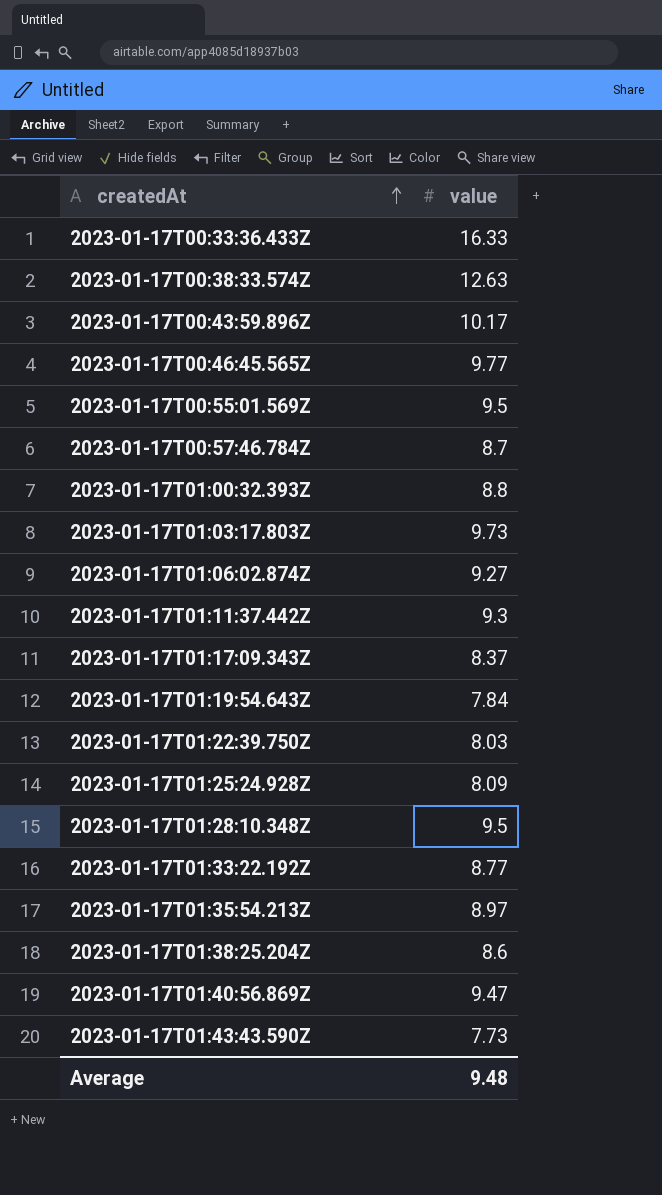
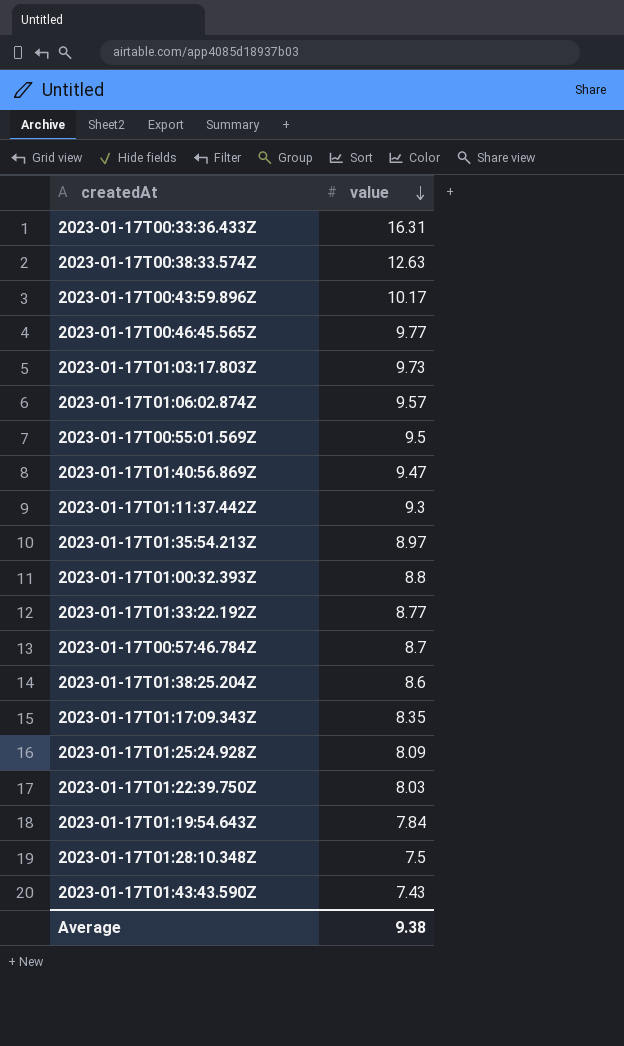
row order: createdAt ascending -> value descending
2023-01-17T00:33:36.433Z | value: 16.33 -> 16.31
2023-01-17T01:06:02.874Z | value: 9.27 -> 9.57
2023-01-17T01:17:09.343Z | value: 8.37 -> 8.35
2023-01-17T01:28:10.348Z | value: 9.5 -> 7.5
2023-01-17T01:43:43.590Z | value: 7.73 -> 7.43
Average | value: 9.48 -> 9.38

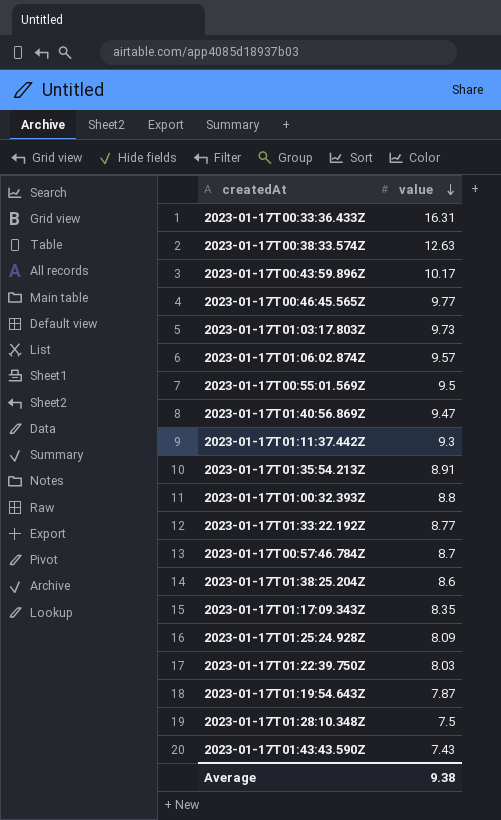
2023-01-17T01:35:54.213Z | value: 8.97 -> 8.91
2023-01-17T01:19:54.643Z | value: 7.84 -> 7.87

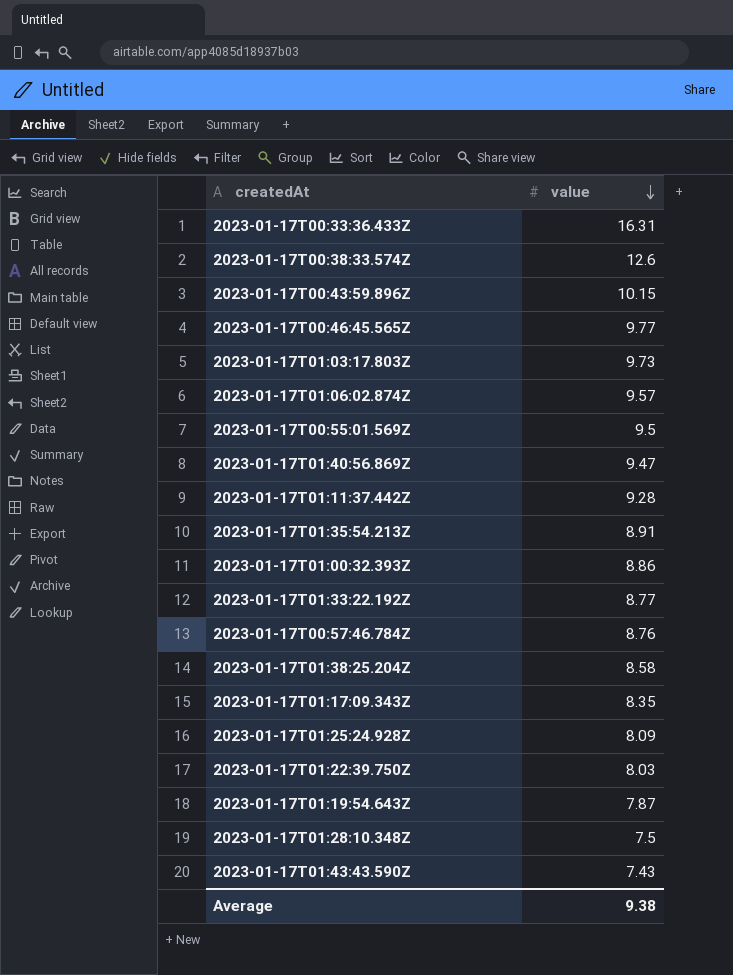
2023-01-17T00:38:33.574Z | value: 12.63 -> 12.6
2023-01-17T00:43:59.896Z | value: 10.17 -> 10.15
2023-01-17T01:11:37.442Z | value: 9.3 -> 9.28
2023-01-17T01:00:32.393Z | value: 8.8 -> 8.86
2023-01-17T00:57:46.784Z | value: 8.7 -> 8.76
2023-01-17T01:38:25.204Z | value: 8.6 -> 8.58

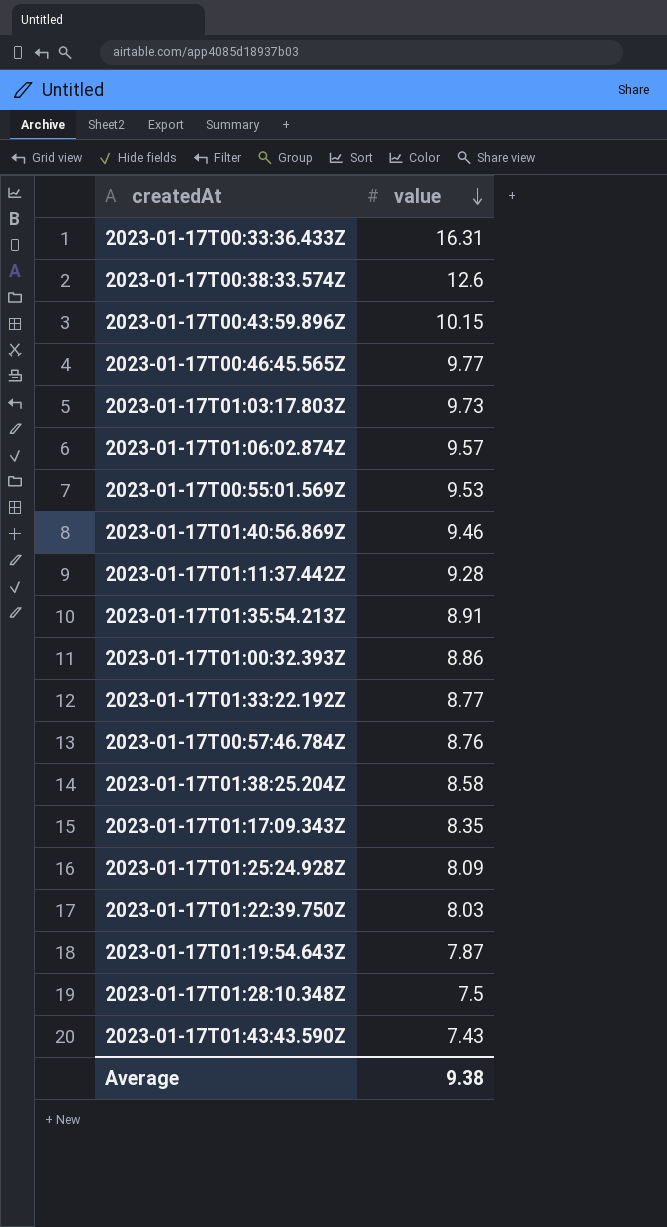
2023-01-17T00:55:01.569Z | value: 9.5 -> 9.53
2023-01-17T01:40:56.869Z | value: 9.47 -> 9.46

